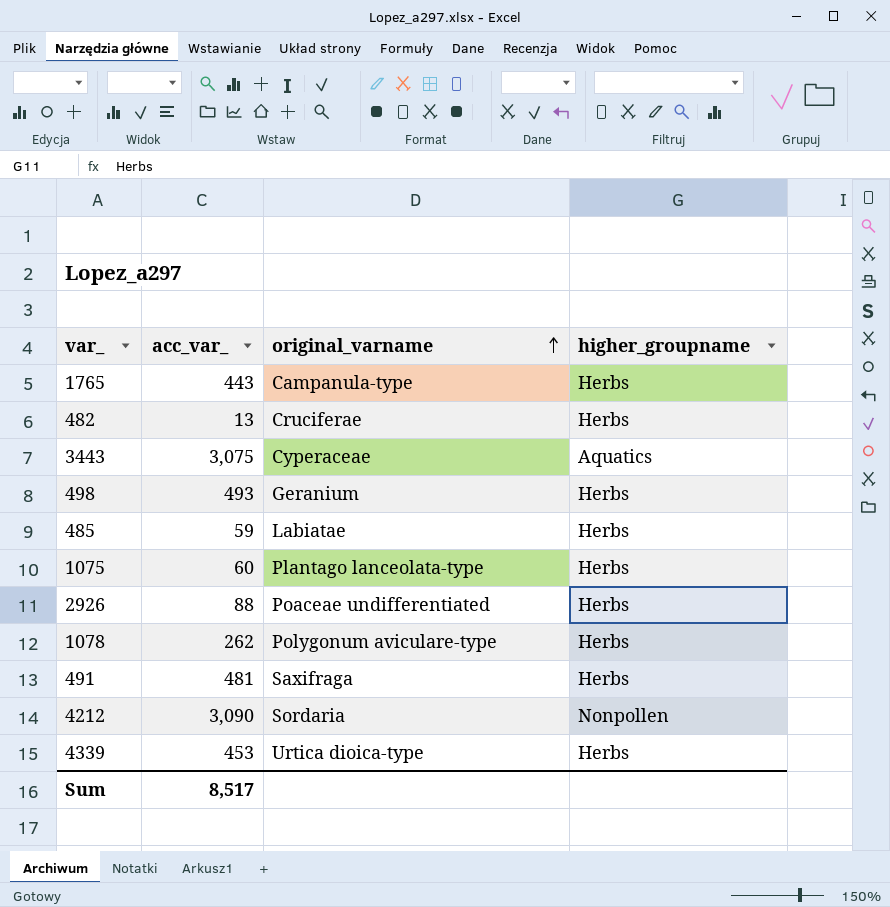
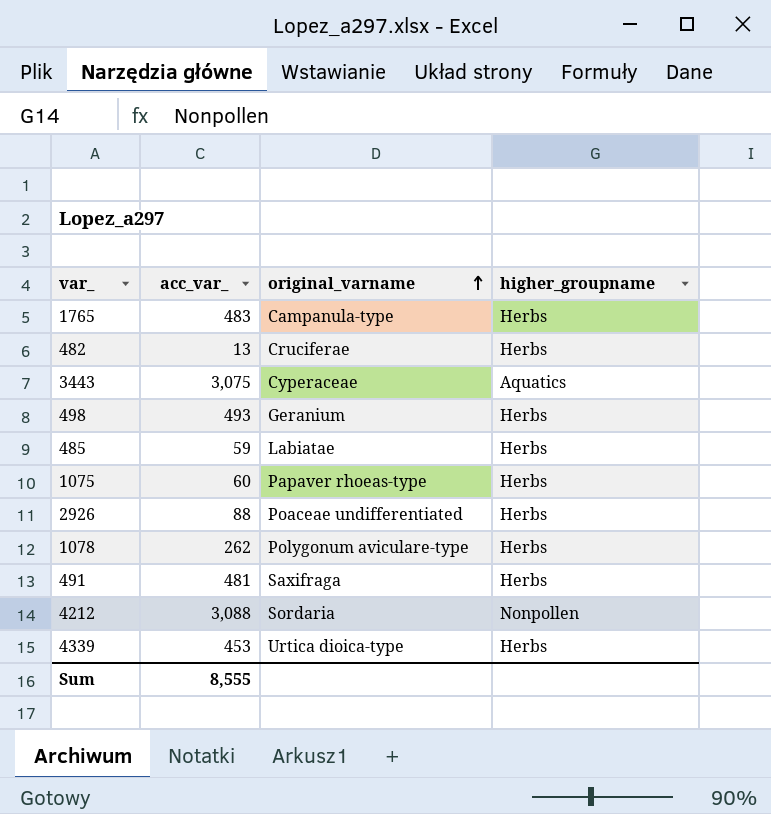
1765 | acc_var_: 443 -> 483
1075 | original_varname: Plantago lanceolata-type -> Papaver rhoeas-type
4212 | acc_var_: 3,090 -> 3,088
Sum | acc_var_: 8,517 -> 8,555

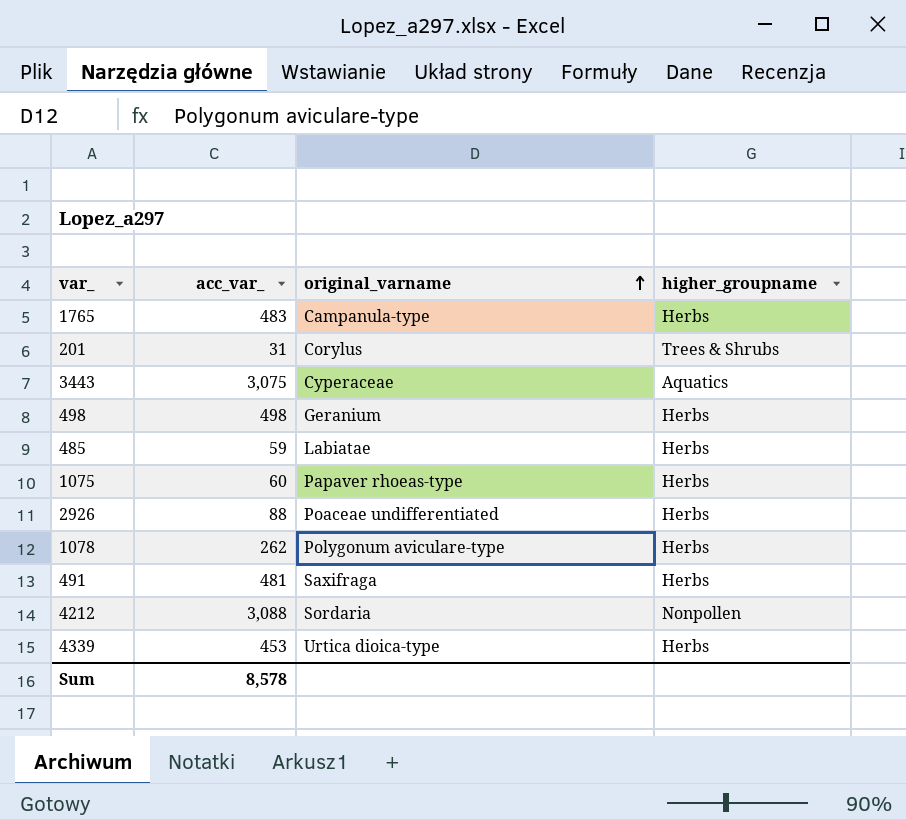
row 482: 13 | Cruciferae | Herbs -> none
row 201: none -> 31 | Corylus | Trees & Shrubs
498 | acc_var_: 493 -> 498
Sum | acc_var_: 8,555 -> 8,578

